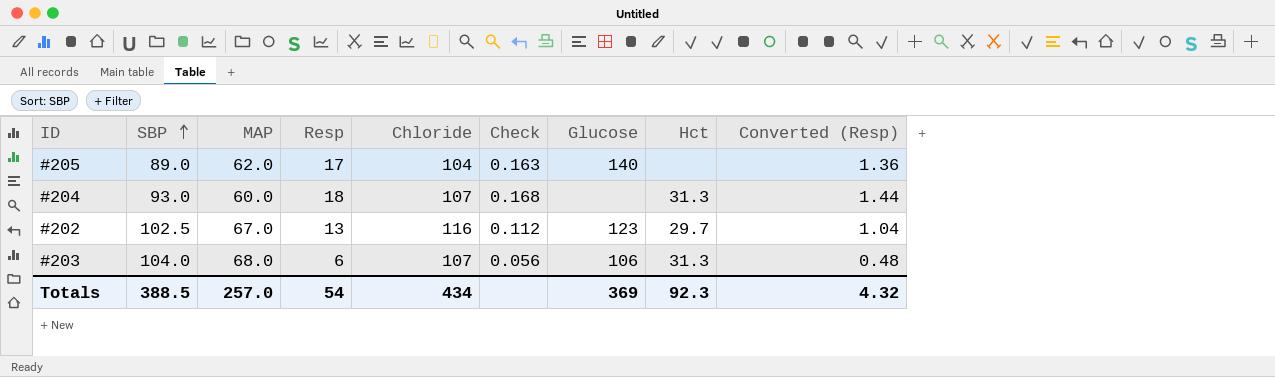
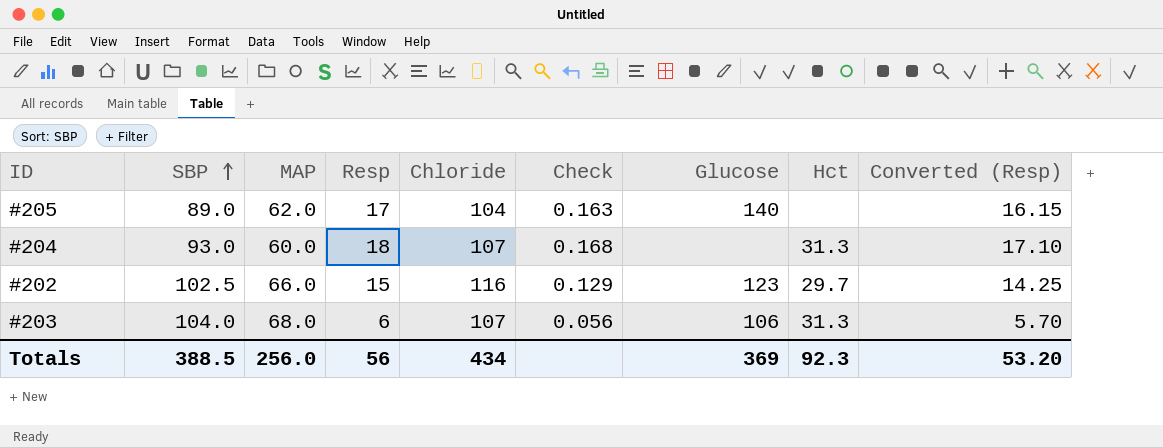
column Converted (Resp) | formula: [Resp] * 0.08 -> [Resp] * 0.95
#202 | MAP: 67.0 -> 66.0
#202 | Resp: 13 -> 15
#202 | Check: 0.112 -> 0.129
Totals | MAP: 257.0 -> 256.0
Totals | Resp: 54 -> 56
Totals | Converted (Resp): 4.32 -> 53.20

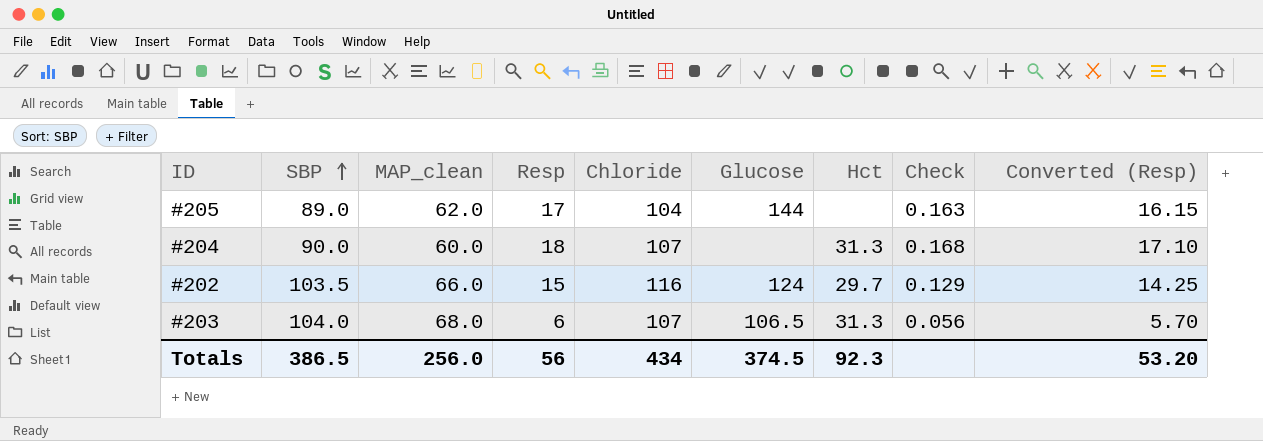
column name: MAP -> MAP_clean
column Check | position: 6 -> 8
#205 | Glucose: 140 -> 144
#204 | SBP: 93.0 -> 90.0
#202 | SBP: 102.5 -> 103.5
#202 | Glucose: 123 -> 124
#203 | Glucose: 106 -> 106.5
Totals | SBP: 388.5 -> 386.5
Totals | Glucose: 369 -> 374.5

